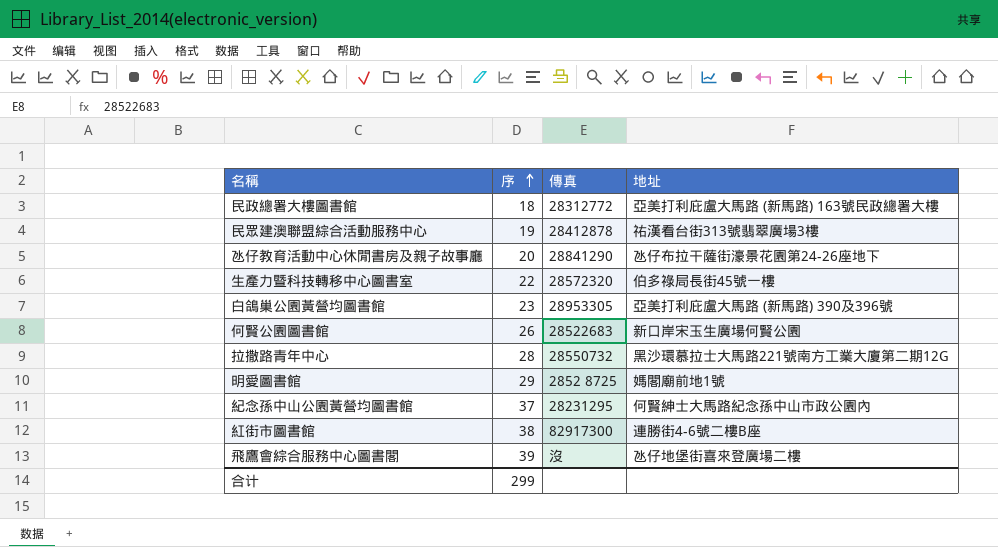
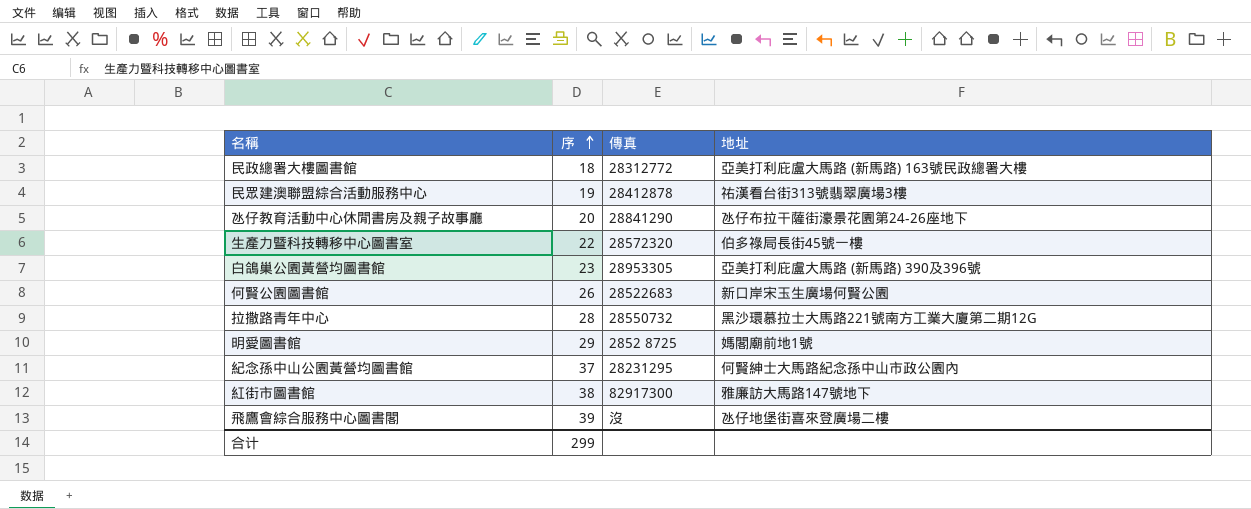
紅街市圖書館 | 地址: 連勝街4-6號二樓B座 -> 雅廉訪大馬路147號地下

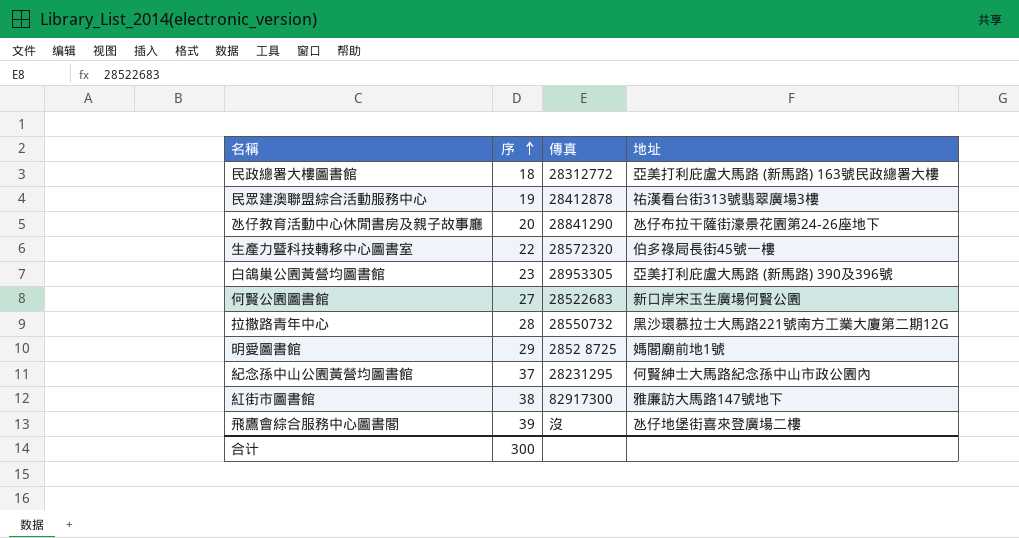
何賢公園圖書館 | 序: 26 -> 27
合计 | 序: 299 -> 300

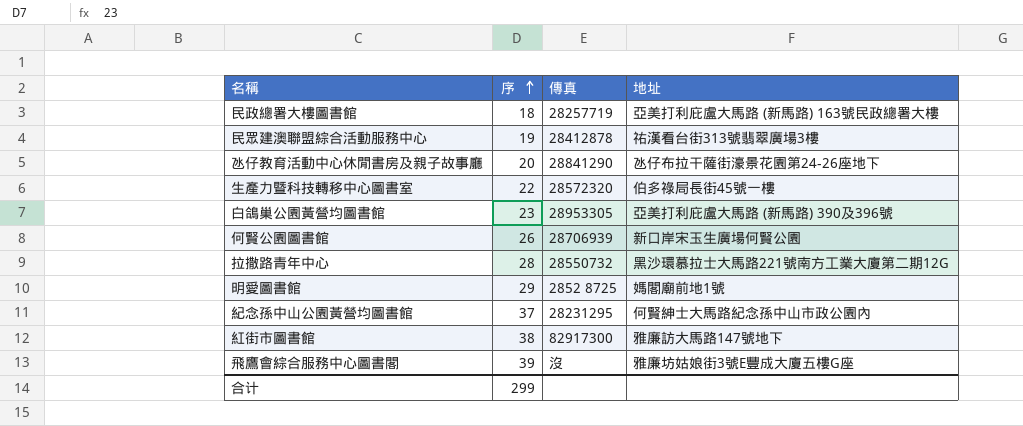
民政總署大樓圖書館 | 傳真: 28312772 -> 28257719
何賢公園圖書館 | 序: 27 -> 26
何賢公園圖書館 | 傳真: 28522683 -> 28706939
飛鷹會綜合服務中心圖書閣 | 地址: 氹仔地堡街喜來登廣場二樓 -> 雅廉坊姑娘街3號E豐成大廈五樓G座
合计 | 序: 300 -> 299

